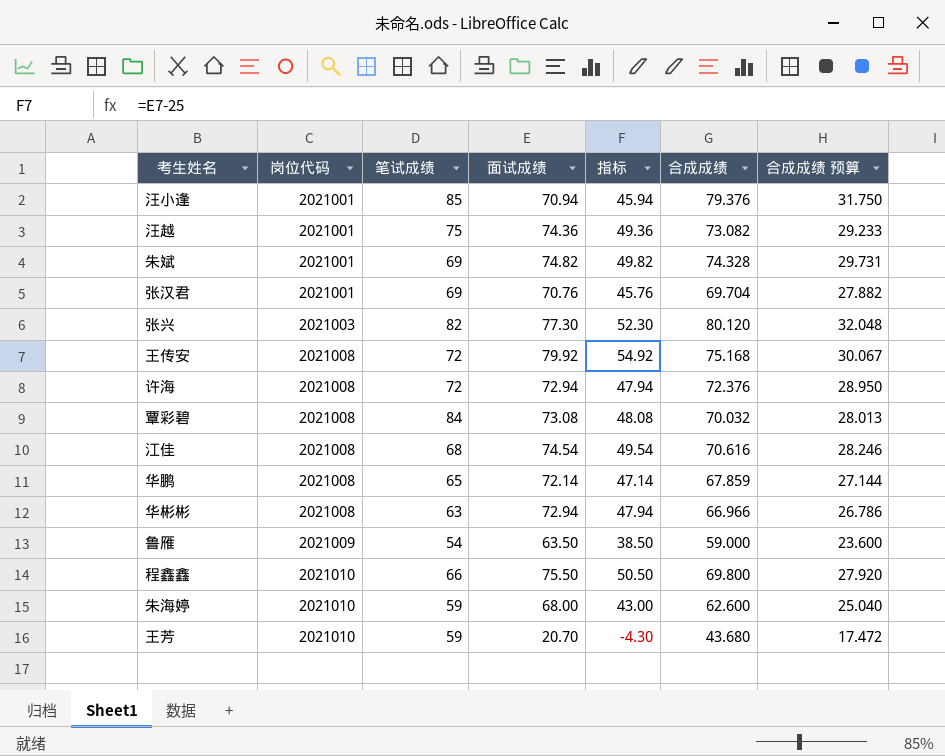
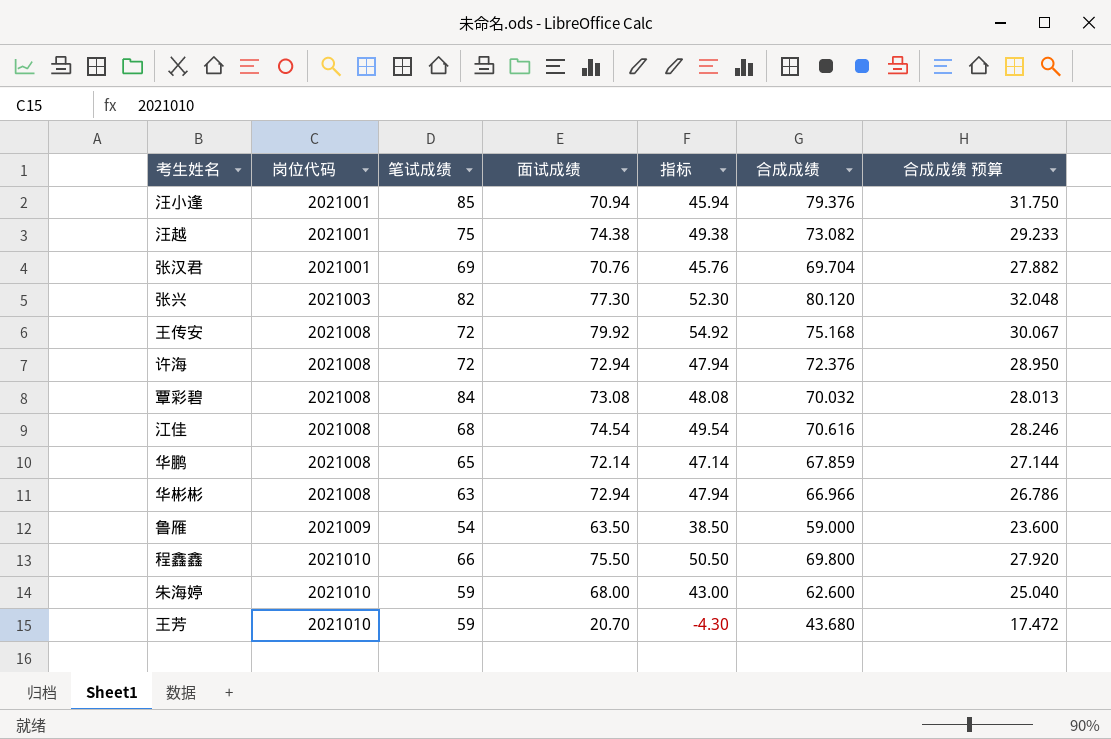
row 朱斌: 2021001 | 69 | 74.82 | 49.82 | 74.328 | 29.731 -> none
汪越 | 面试成绩: 74.36 -> 74.38
汪越 | 指标: 49.36 -> 49.38

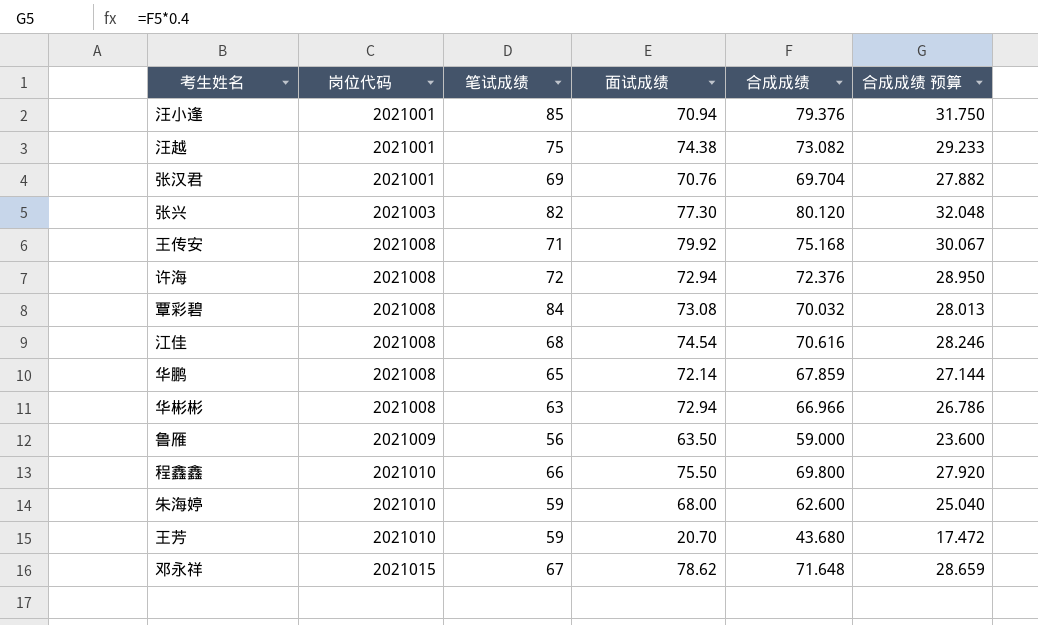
column 指标 | formula: [面试成绩] - 25 -> none
王传安 | 笔试成绩: 72 -> 71
鲁雁 | 笔试成绩: 54 -> 56
row 邓永祥: none -> 2021015 | 67 | 78.62 | 71.648 | 28.659

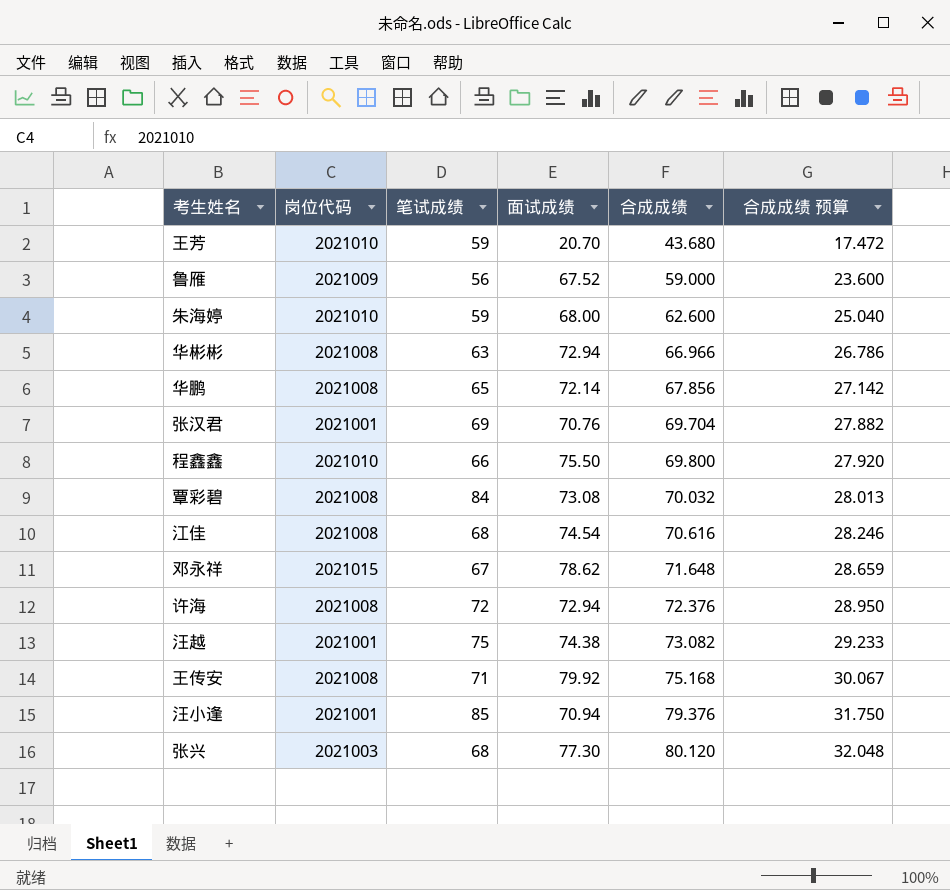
row order: 岗位代码 ascending -> 合成成绩 ascending
鲁雁 | 面试成绩: 63.50 -> 67.52
华鹏 | 合成成绩: 67.859 -> 67.856
华鹏 | 合成成绩 预算: 27.144 -> 27.142
张兴 | 笔试成绩: 82 -> 68

